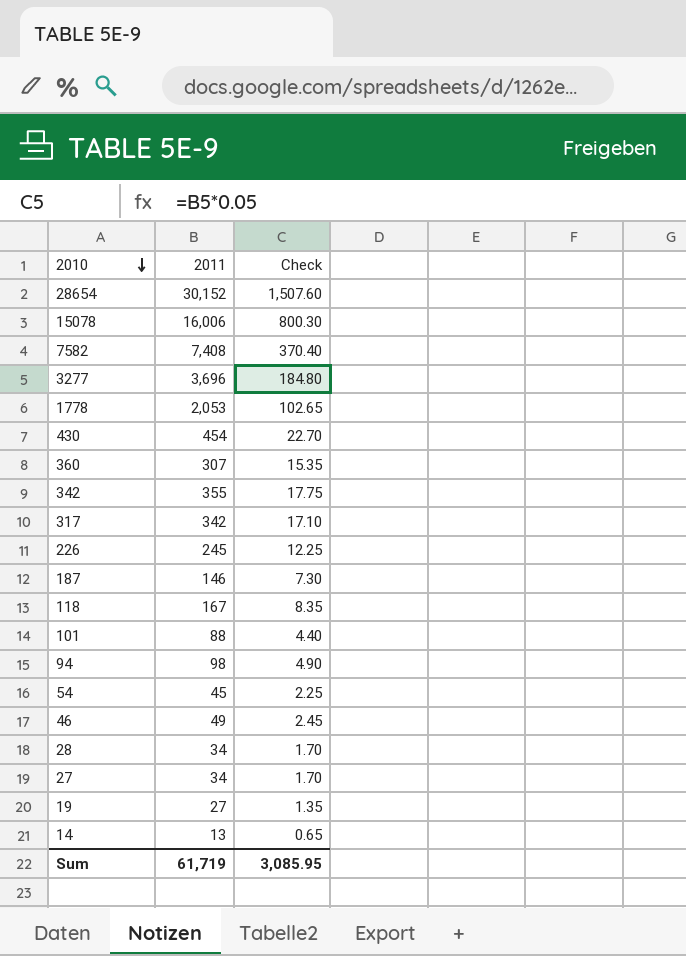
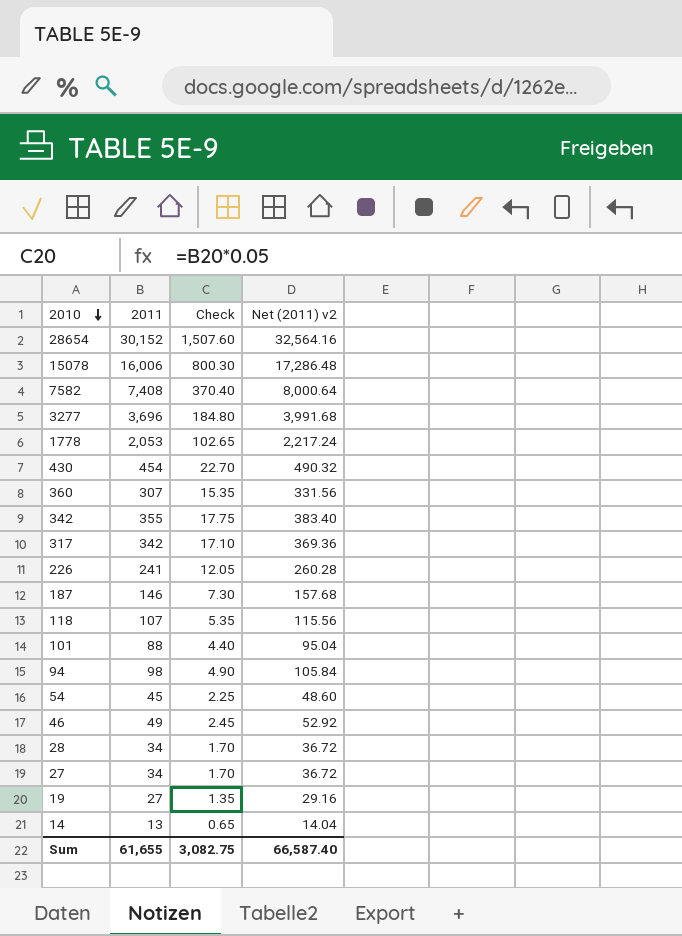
column Net (2011) v2 | formula: none -> [2011] * 1.08
226 | 2011: 245 -> 241
226 | Check: 12.25 -> 12.05
118 | 2011: 167 -> 107
118 | Check: 8.35 -> 5.35
Sum | 2011: 61,719 -> 61,655
Sum | Check: 3,085.95 -> 3,082.75

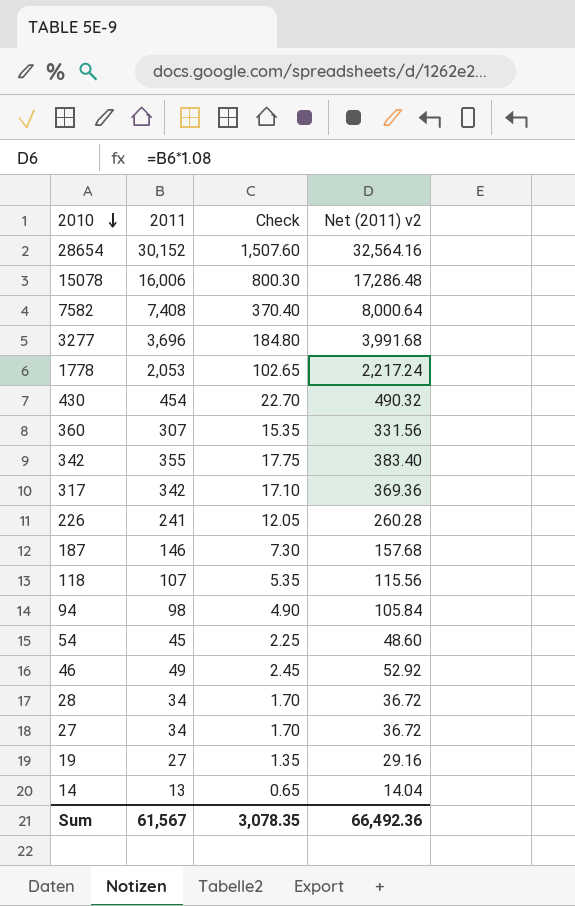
row 101: 88 | 4.40 | 95.04 -> none
Sum | 2011: 61,655 -> 61,567
Sum | Check: 3,082.75 -> 3,078.35
Sum | Net (2011) v2: 66,587.40 -> 66,492.36

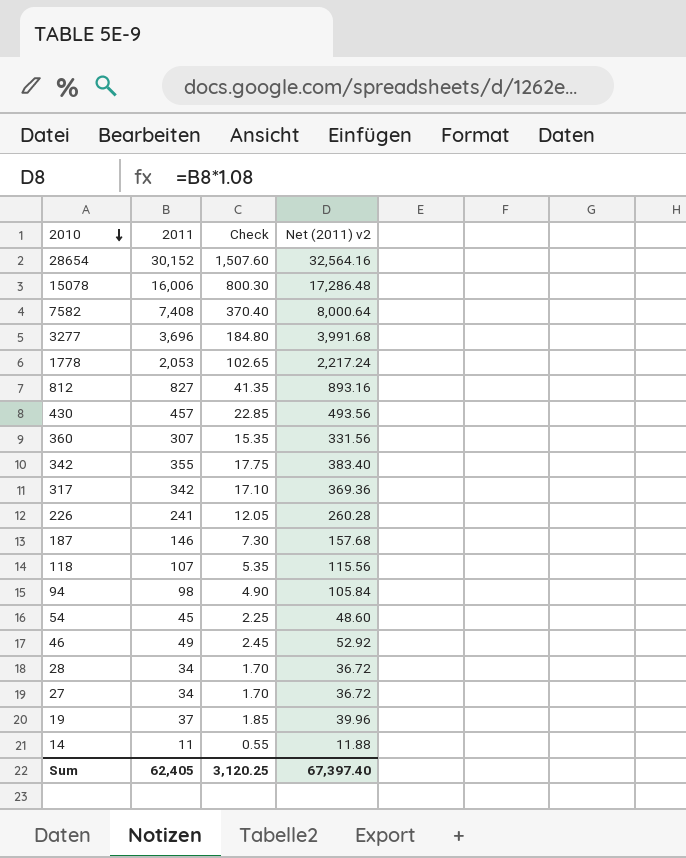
row 812: none -> 827 | 41.35 | 893.16
430 | 2011: 454 -> 457
430 | Check: 22.70 -> 22.85
430 | Net (2011) v2: 490.32 -> 493.56
19 | 2011: 27 -> 37
19 | Check: 1.35 -> 1.85
19 | Net (2011) v2: 29.16 -> 39.96
14 | 2011: 13 -> 11
14 | Check: 0.65 -> 0.55
14 | Net (2011) v2: 14.04 -> 11.88
Sum | 2011: 61,567 -> 62,405
Sum | Check: 3,078.35 -> 3,120.25
Sum | Net (2011) v2: 66,492.36 -> 67,397.40

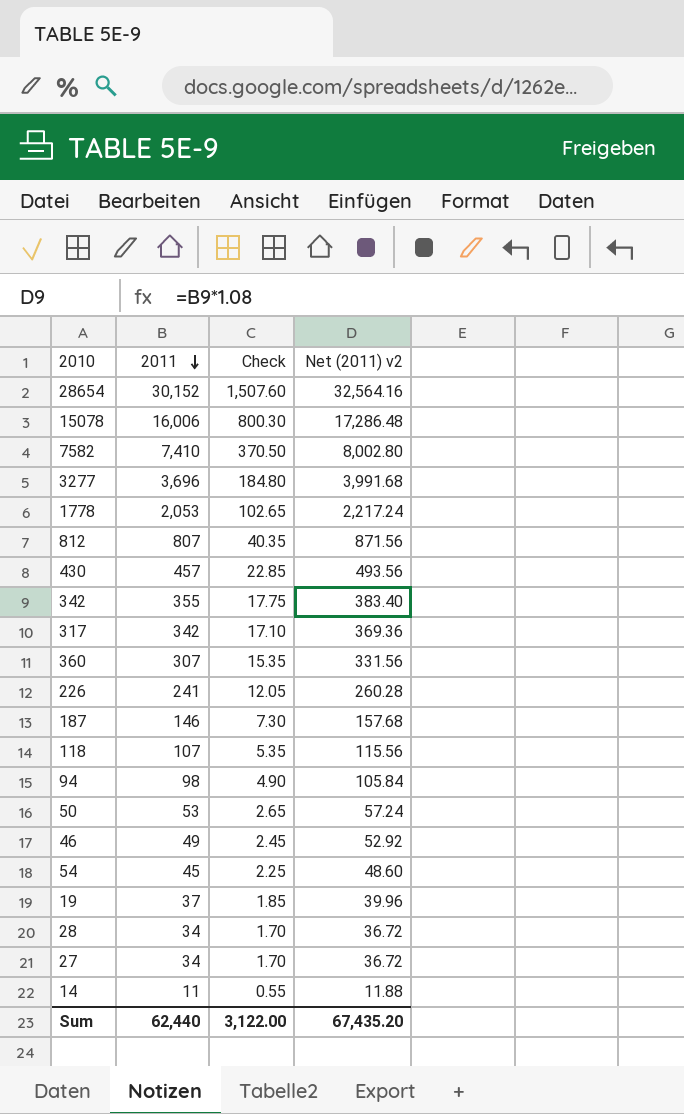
row order: 2010 descending -> 2011 descending
7582 | 2011: 7,408 -> 7,410
7582 | Check: 370.40 -> 370.50
7582 | Net (2011) v2: 8,000.64 -> 8,002.80
812 | 2011: 827 -> 807
812 | Check: 41.35 -> 40.35
812 | Net (2011) v2: 893.16 -> 871.56
row 50: none -> 53 | 2.65 | 57.24
Sum | 2011: 62,405 -> 62,440
Sum | Check: 3,120.25 -> 3,122.00
Sum | Net (2011) v2: 67,397.40 -> 67,435.20

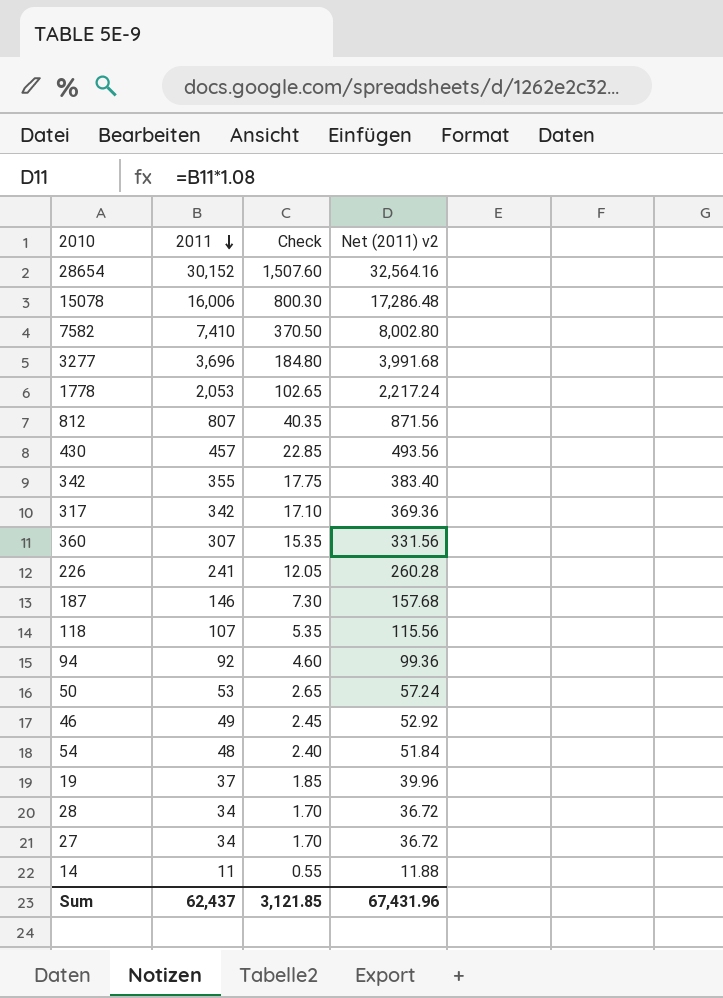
94 | 2011: 98 -> 92
94 | Check: 4.90 -> 4.60
94 | Net (2011) v2: 105.84 -> 99.36
54 | 2011: 45 -> 48
54 | Check: 2.25 -> 2.40
54 | Net (2011) v2: 48.60 -> 51.84
Sum | 2011: 62,440 -> 62,437
Sum | Check: 3,122.00 -> 3,121.85
Sum | Net (2011) v2: 67,435.20 -> 67,431.96

